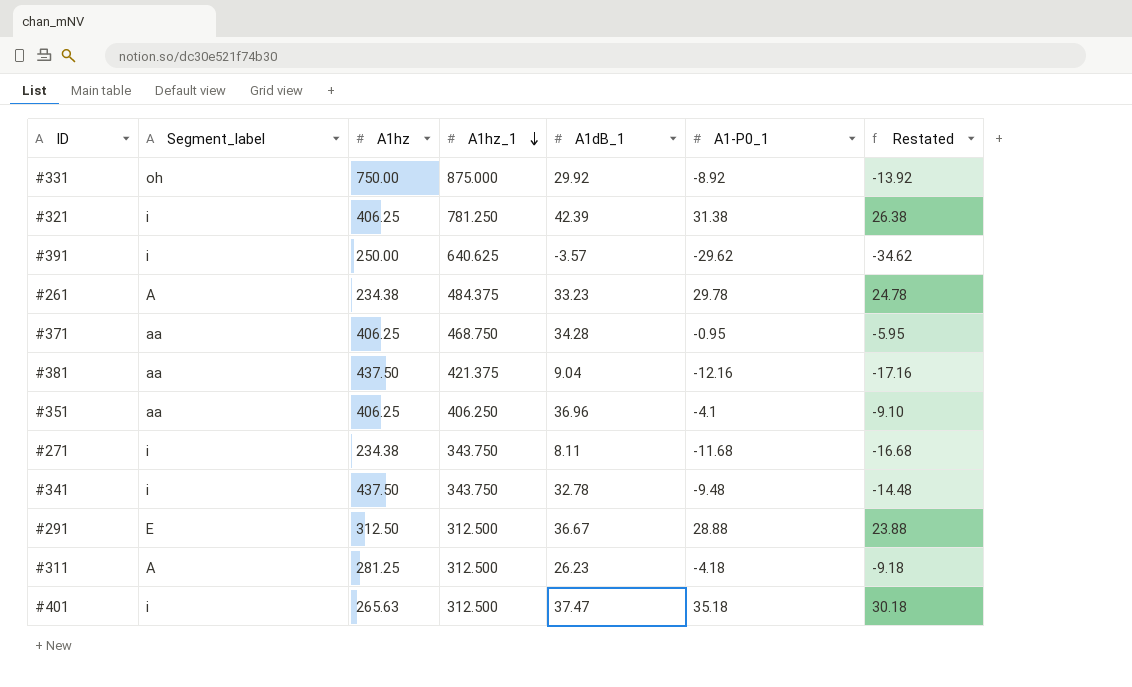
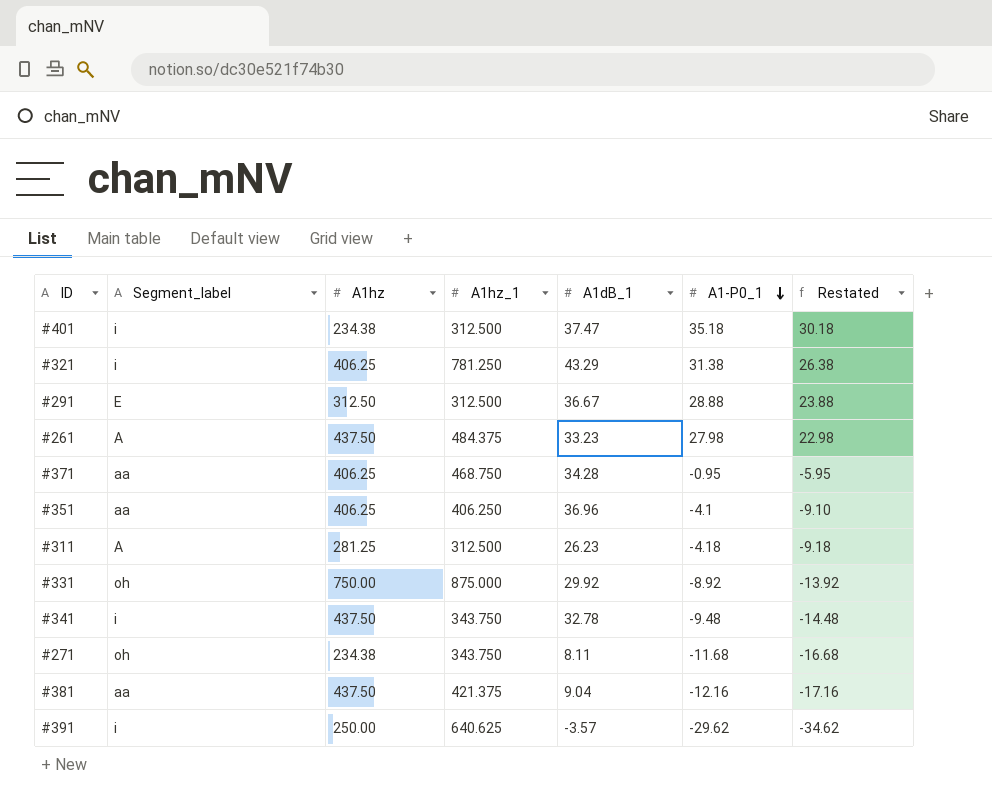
row order: A1hz_1 descending -> A1-P0_1 descending
#401 | A1hz: 265.63 -> 234.38
#321 | A1dB_1: 42.39 -> 43.29
#261 | A1hz: 234.38 -> 437.50
#261 | A1-P0_1: 29.78 -> 27.98
#261 | Restated: 24.78 -> 22.98
#271 | Segment_label: i -> oh

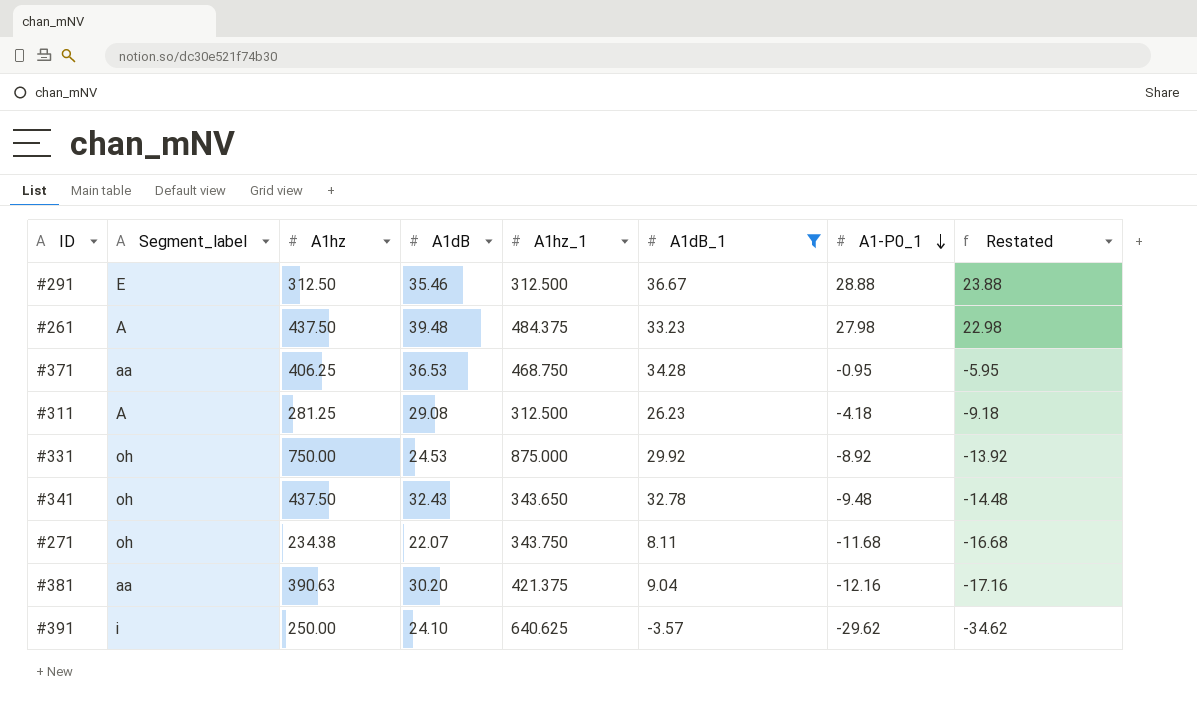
filter: none -> A1dB_1 <= 36.67
column A1dB | position: none -> 4
#341 | Segment_label: i -> oh
#341 | A1hz_1: 343.750 -> 343.650
#381 | A1hz: 437.50 -> 390.63

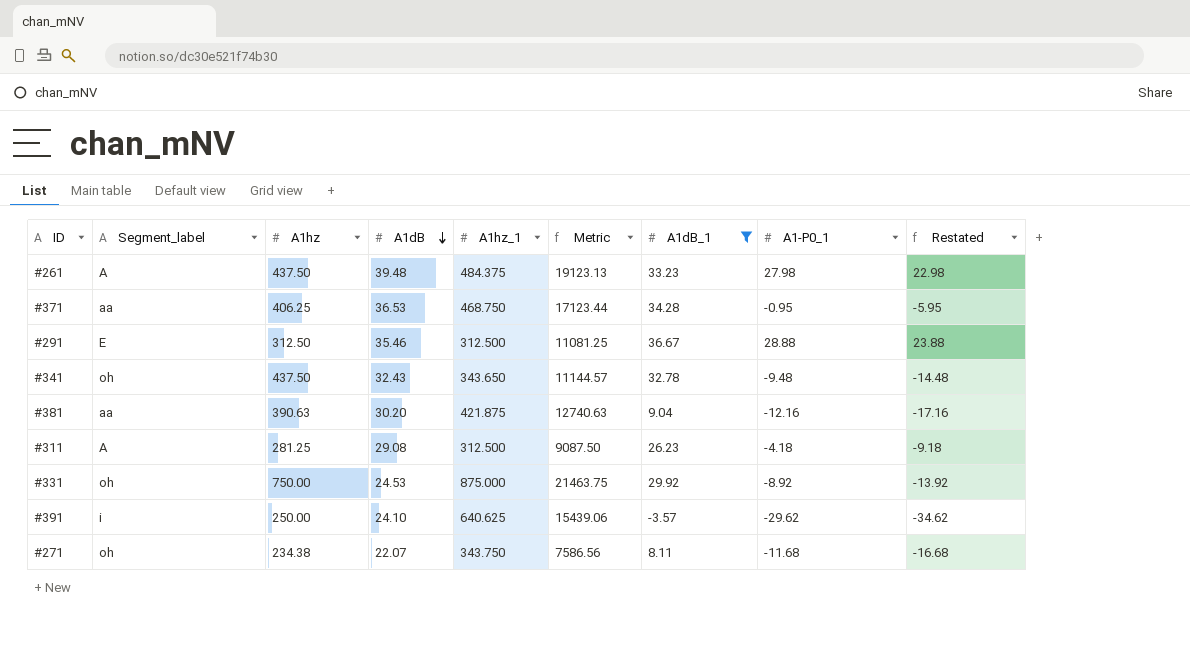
row order: A1-P0_1 descending -> A1dB descending
column Metric | formula: none -> [A1dB] * [A1hz_1]
#381 | A1hz_1: 421.375 -> 421.875

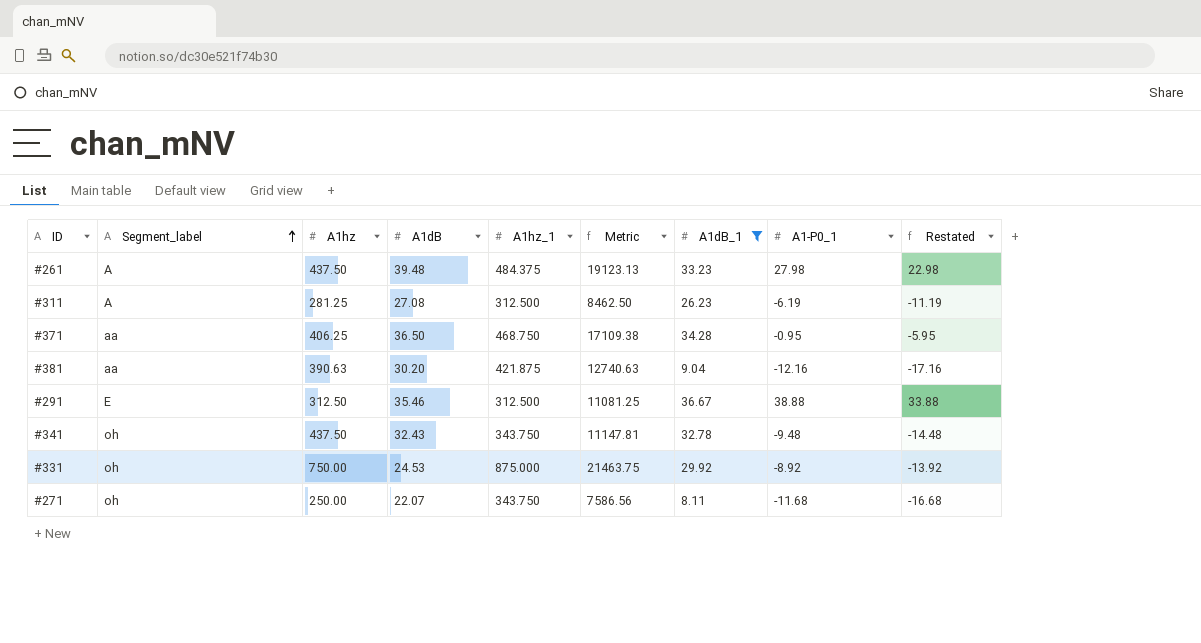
row order: A1dB descending -> Segment_label ascending
row #391: i | 250.00 | 24.10 | 640.625 | 15439.06 | -3.57 | -29.62 | -34.62 -> none
#311 | A1dB: 29.08 -> 27.08
#311 | Metric: 9087.50 -> 8462.50
#311 | A1-P0_1: -4.18 -> -6.19
#311 | Restated: -9.18 -> -11.19
#371 | A1dB: 36.53 -> 36.50
#371 | Metric: 17123.44 -> 17109.38
#291 | A1-P0_1: 28.88 -> 38.88
#291 | Restated: 23.88 -> 33.88
#341 | A1hz_1: 343.650 -> 343.750
#341 | Metric: 11144.57 -> 11147.81
#271 | A1hz: 234.38 -> 250.00

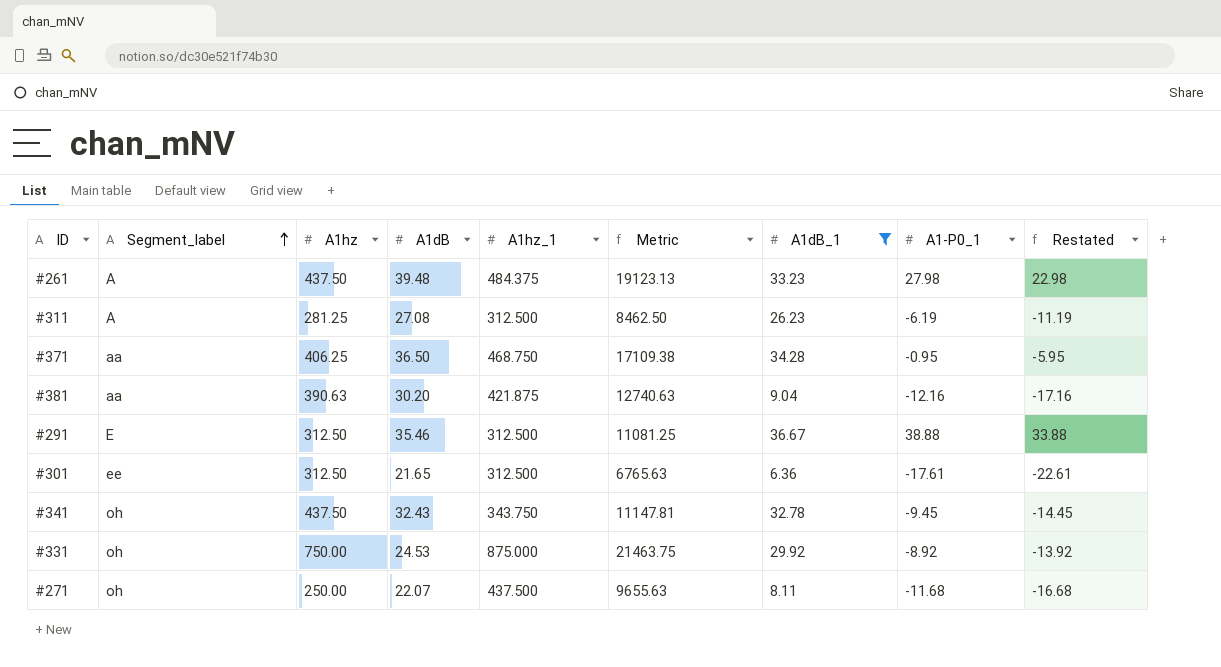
row #301: none -> ee | 312.50 | 21.65 | 312.500 | 6765.63 | 6.36 | -17.61 | -22.61
#341 | A1-P0_1: -9.48 -> -9.45
#341 | Restated: -14.48 -> -14.45
#271 | A1hz_1: 343.750 -> 437.500
#271 | Metric: 7586.56 -> 9655.63

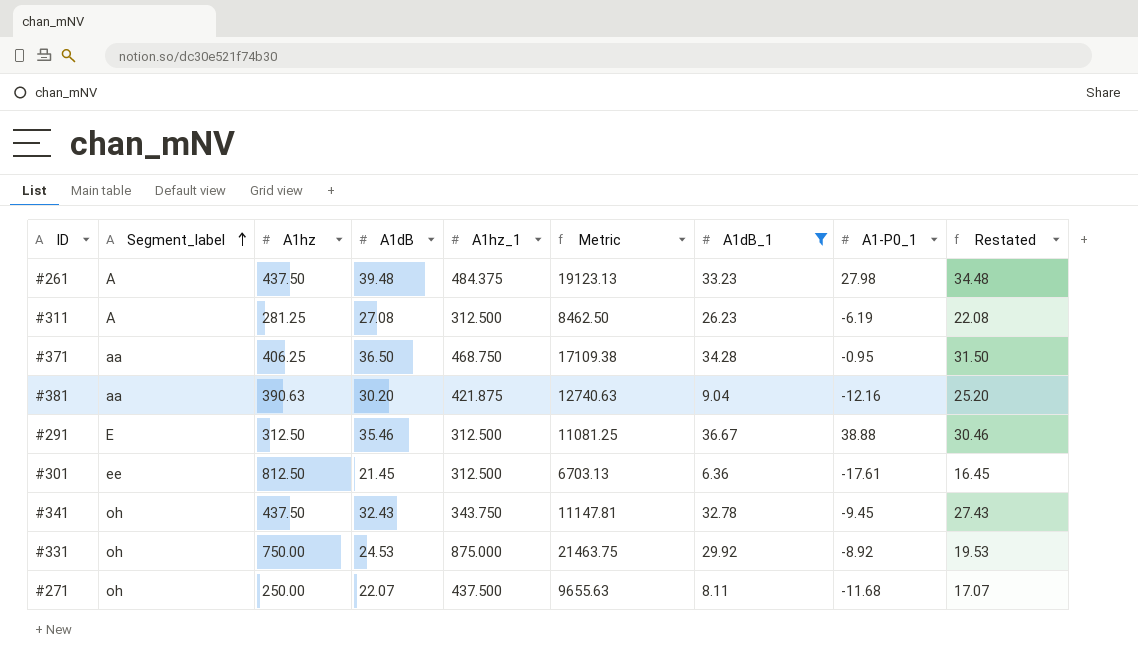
column Restated | formula: [A1-P0_1] - 5 -> [A1dB] - 5
#301 | A1hz: 312.50 -> 812.50
#301 | A1dB: 21.65 -> 21.45
#301 | Metric: 6765.63 -> 6703.13

